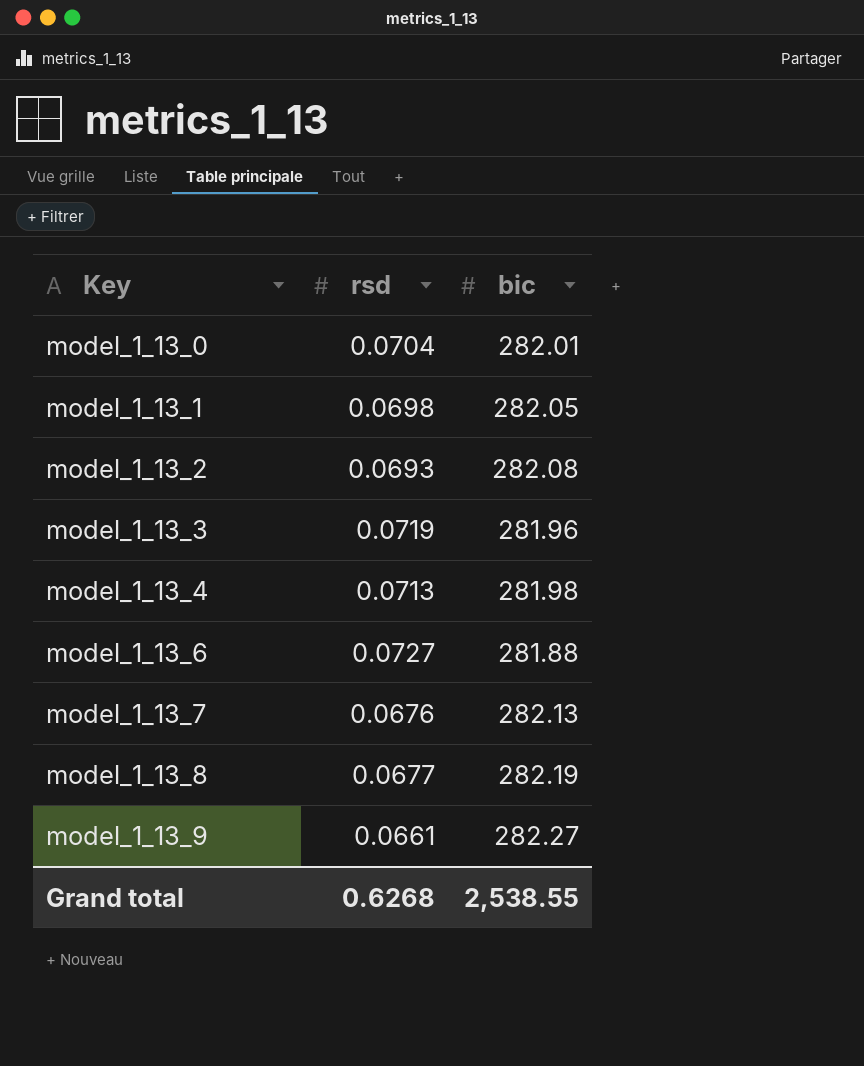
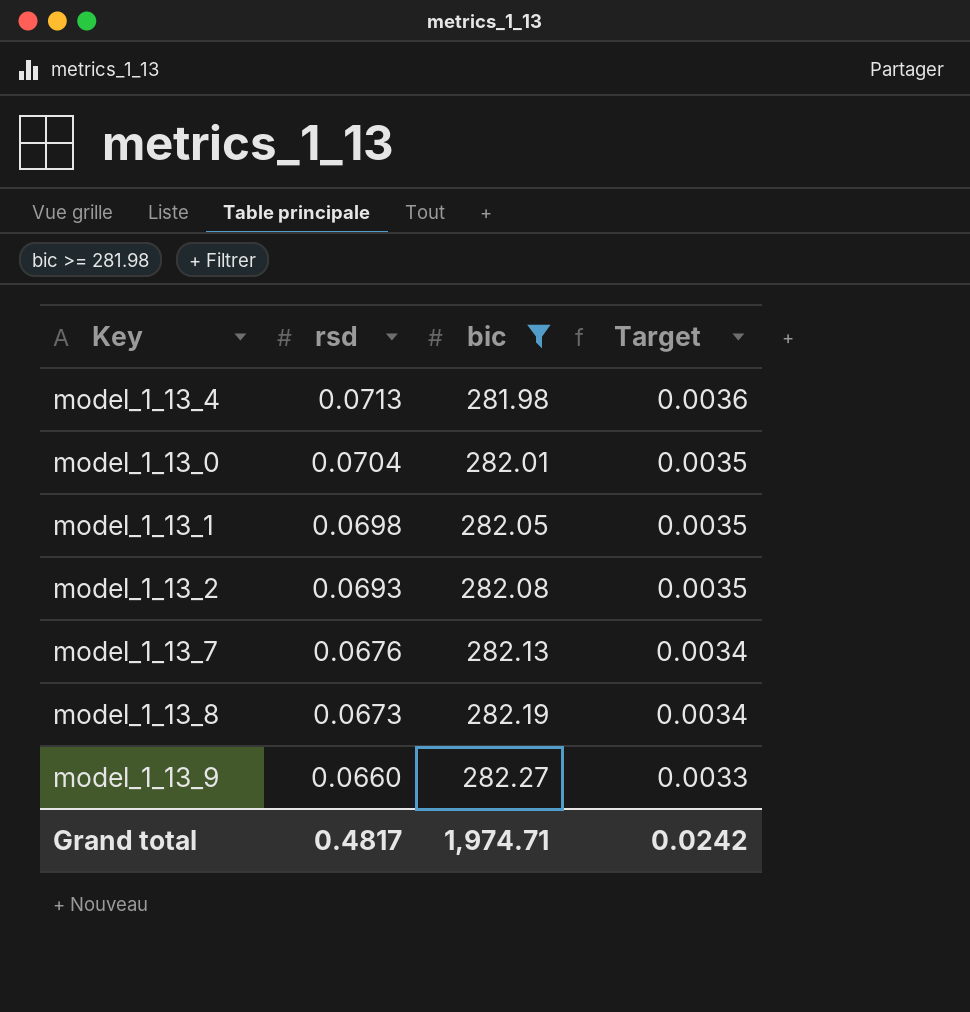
filter: none -> bic >= 281.98
row order: Key ascending -> rsd descending
column Target | formula: none -> [rsd] * 0.05
model_1_13_8 | rsd: 0.0677 -> 0.0673
model_1_13_9 | rsd: 0.0661 -> 0.0660
Grand total | rsd: 0.6268 -> 0.4817
Grand total | bic: 2,538.55 -> 1,974.71

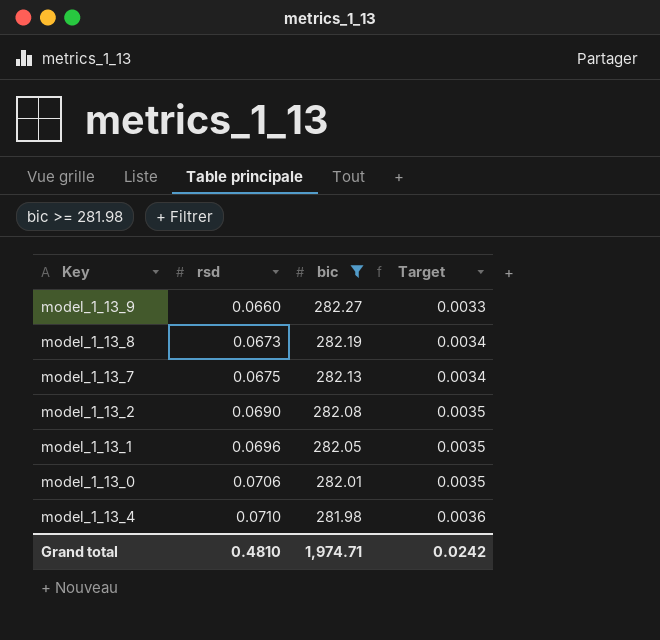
row order: rsd descending -> rsd ascending
model_1_13_7 | rsd: 0.0676 -> 0.0675
model_1_13_2 | rsd: 0.0693 -> 0.0690
model_1_13_1 | rsd: 0.0698 -> 0.0696
model_1_13_0 | rsd: 0.0704 -> 0.0706
model_1_13_4 | rsd: 0.0713 -> 0.0710
Grand total | rsd: 0.4817 -> 0.4810

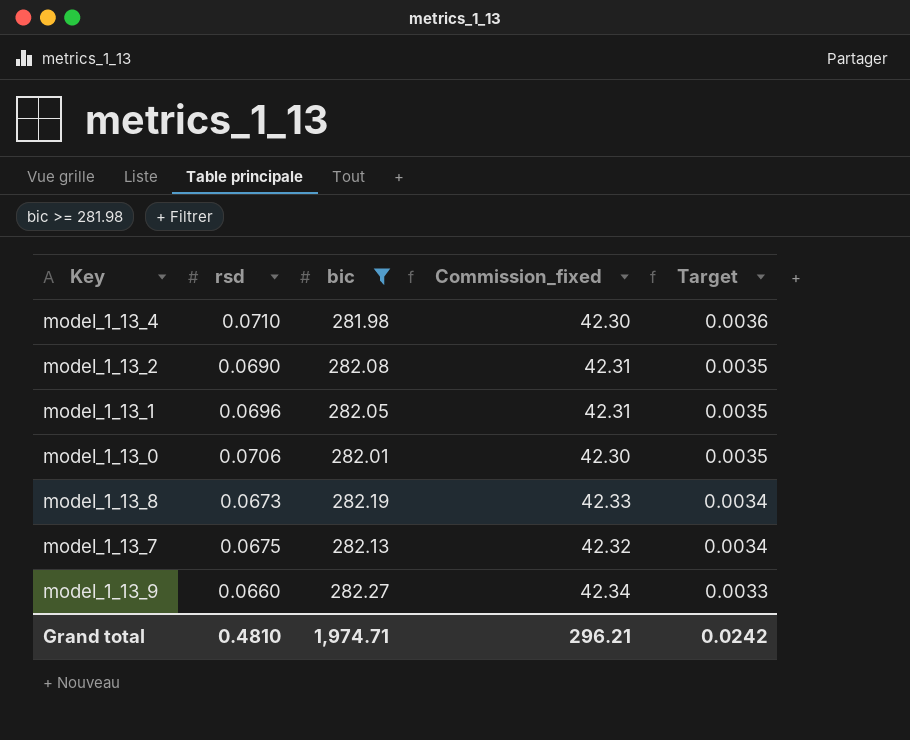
row order: rsd ascending -> Target descending
column Commission_fixed | formula: none -> [bic] * 0.15

